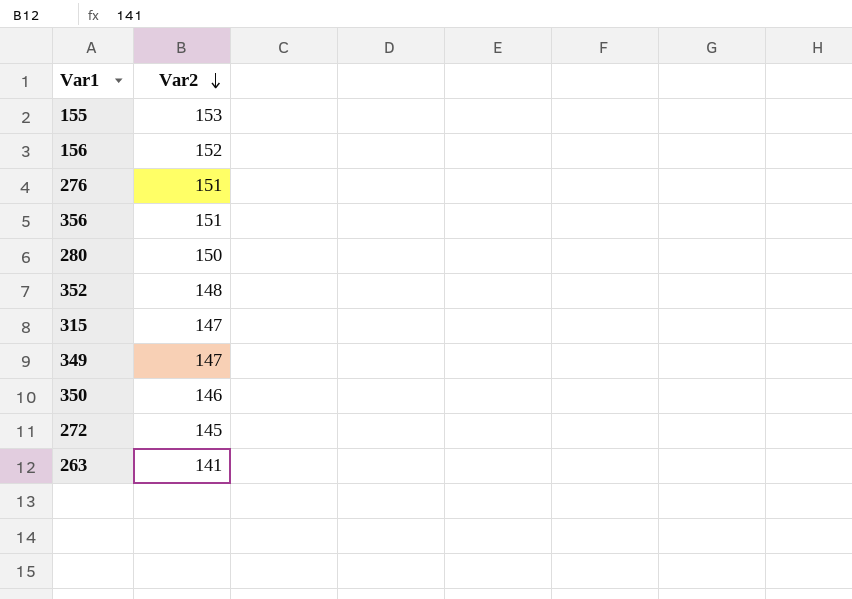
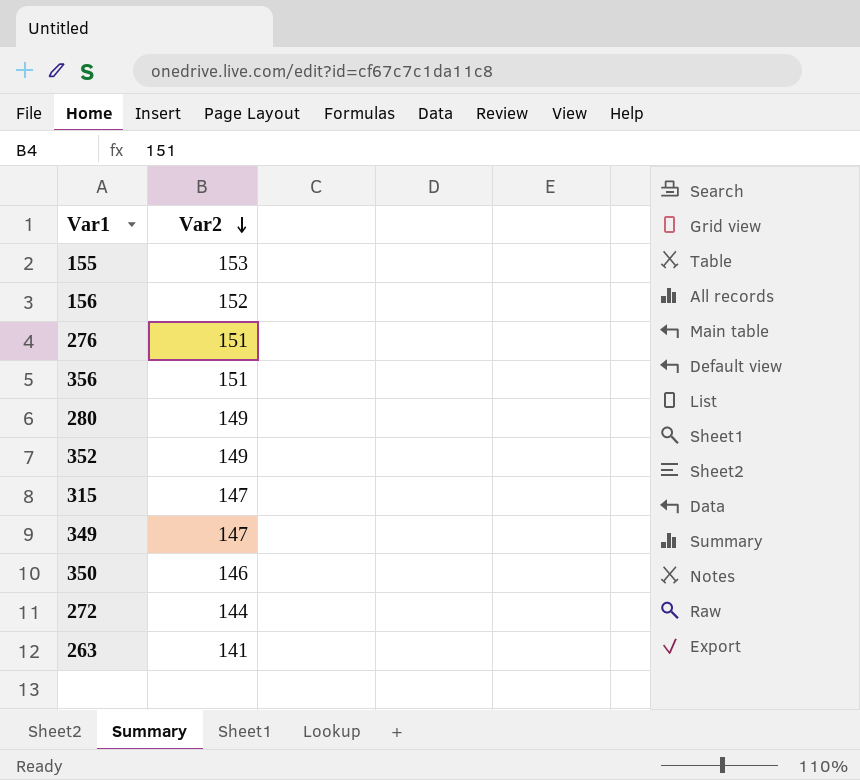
280 | Var2: 150 -> 149
352 | Var2: 148 -> 149
272 | Var2: 145 -> 144

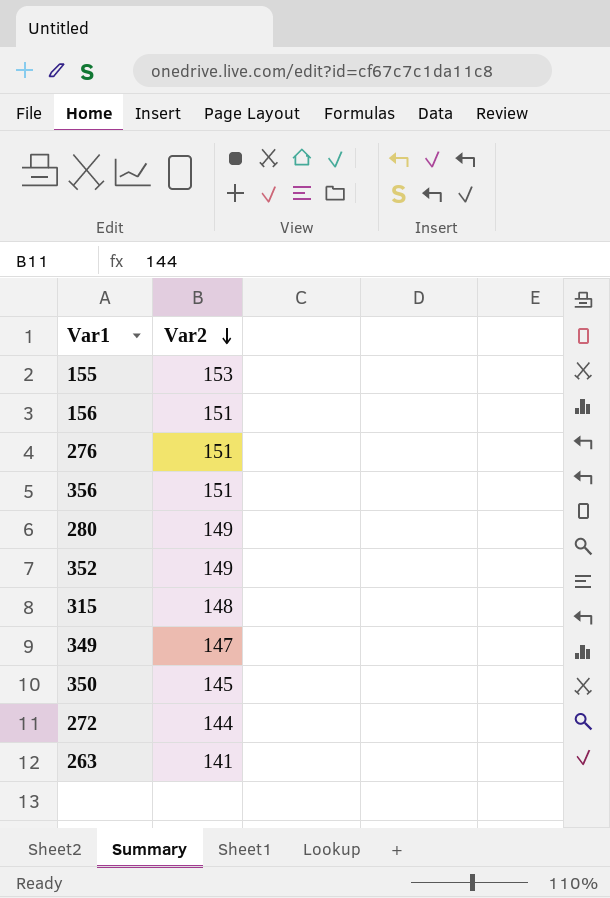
156 | Var2: 152 -> 151
315 | Var2: 147 -> 148
350 | Var2: 146 -> 145

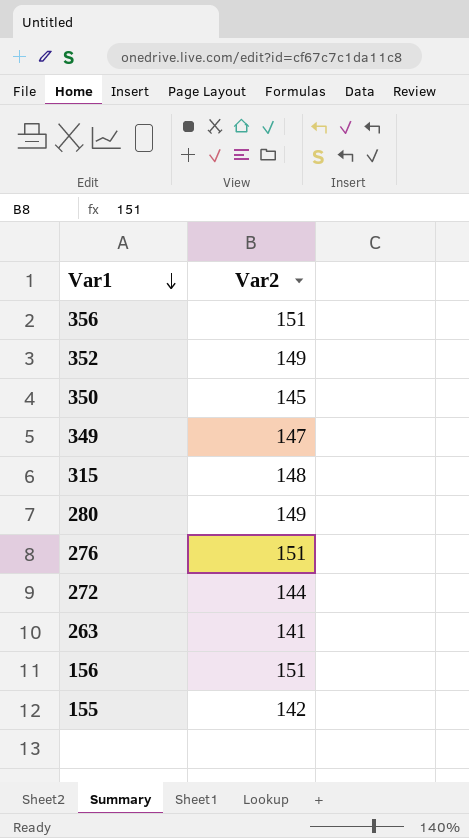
row order: Var2 descending -> Var1 descending
155 | Var2: 153 -> 142

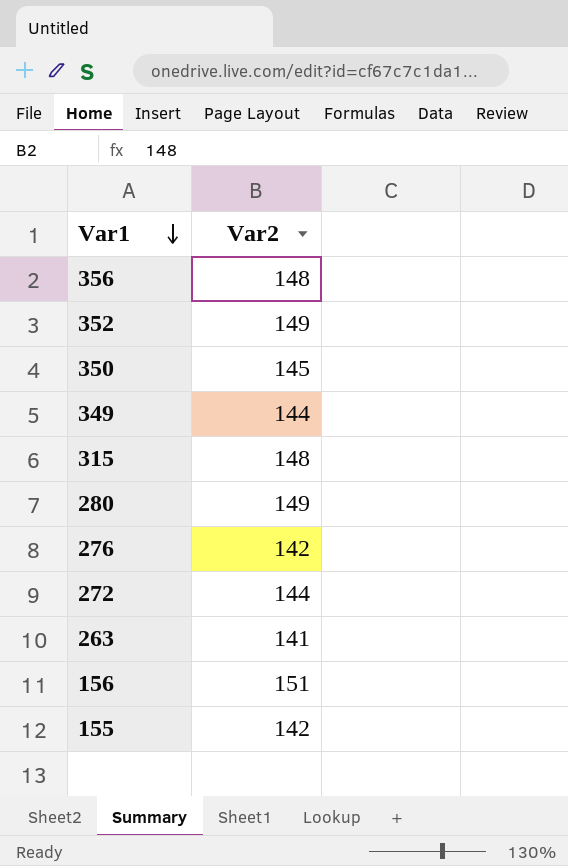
356 | Var2: 151 -> 148
349 | Var2: 147 -> 144
276 | Var2: 151 -> 142

